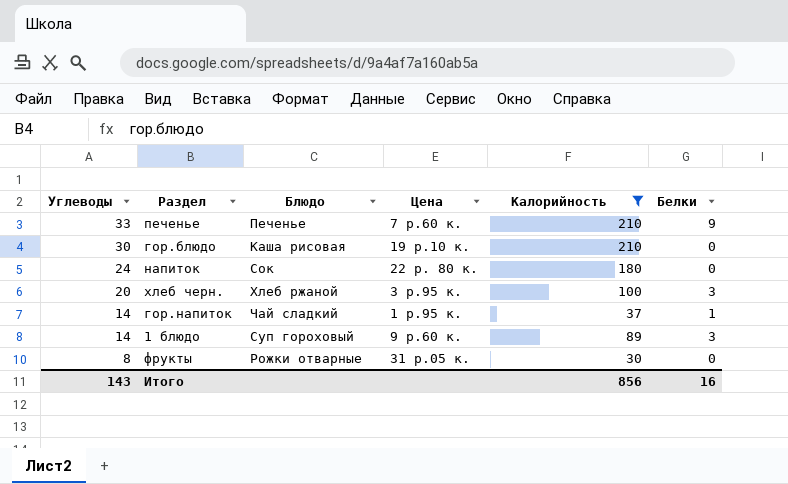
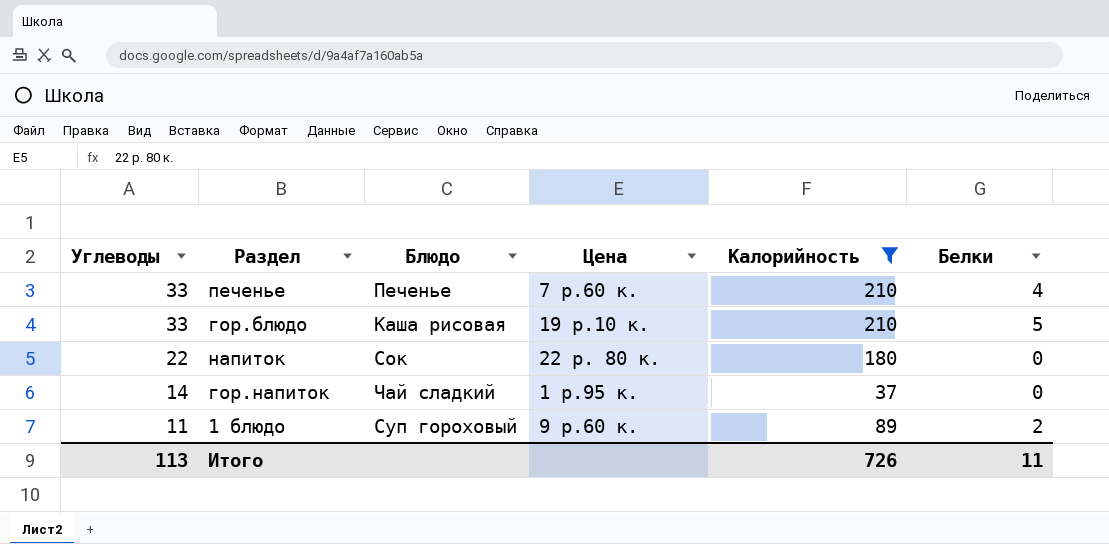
row хлеб черн.: 20 | Хлеб ржаной | 3 р.95 к. | 100 | 3 -> none
row фрукты: 8 | Рожки отварные | 31 р.05 к. | 30 | 0 -> none
печенье | Белки: 9 -> 4
гор.блюдо | Углеводы: 30 -> 33
гор.блюдо | Белки: 0 -> 5
напиток | Углеводы: 24 -> 22
гор.напиток | Белки: 1 -> 0
1 блюдо | Углеводы: 14 -> 11
1 блюдо | Белки: 3 -> 2
Итого | Углеводы: 143 -> 113
Итого | Калорийность: 856 -> 726
Итого | Белки: 16 -> 11

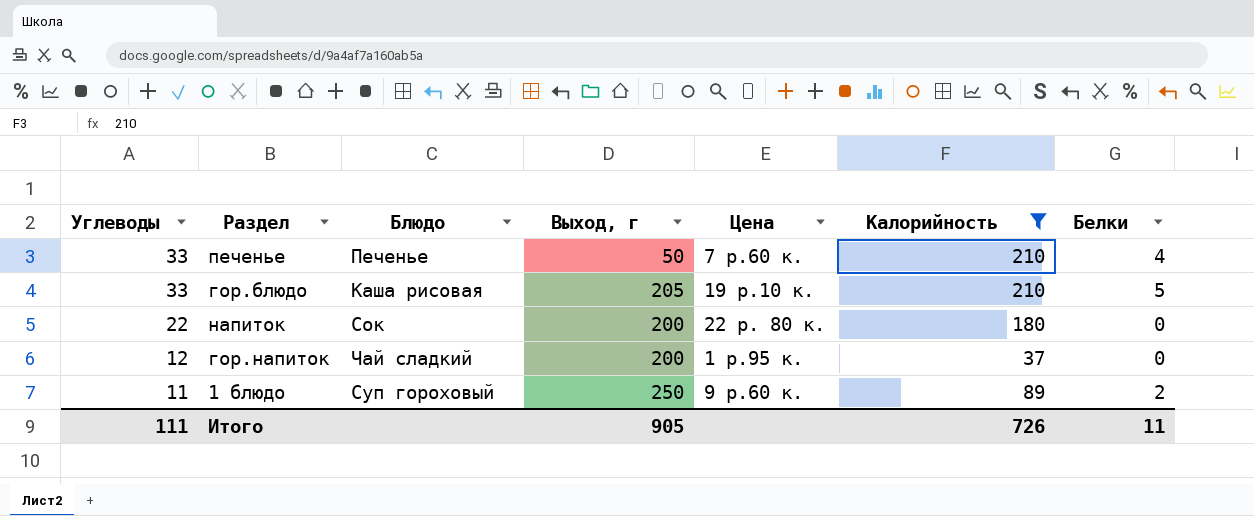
column Выход, г | position: none -> 4
гор.напиток | Углеводы: 14 -> 12
Итого | Углеводы: 113 -> 111

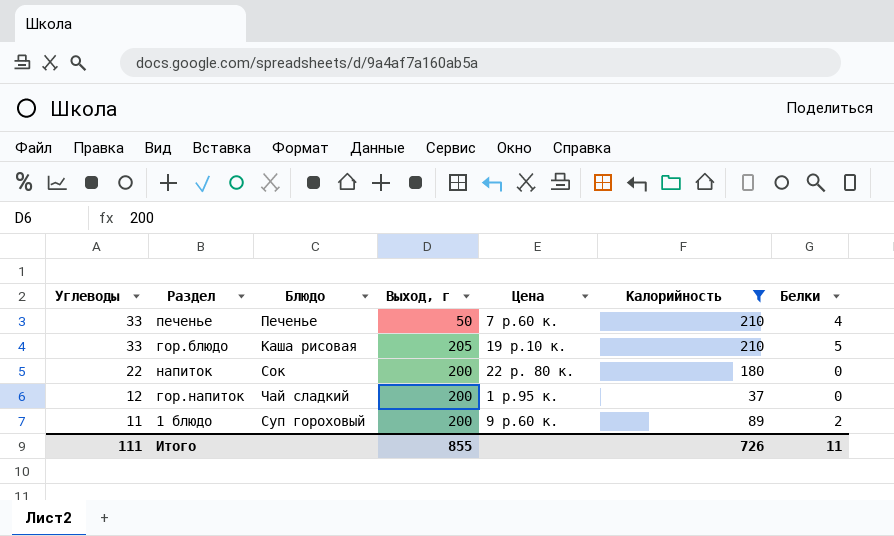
1 блюдо | Выход, г: 250 -> 200
Итого | Выход, г: 905 -> 855

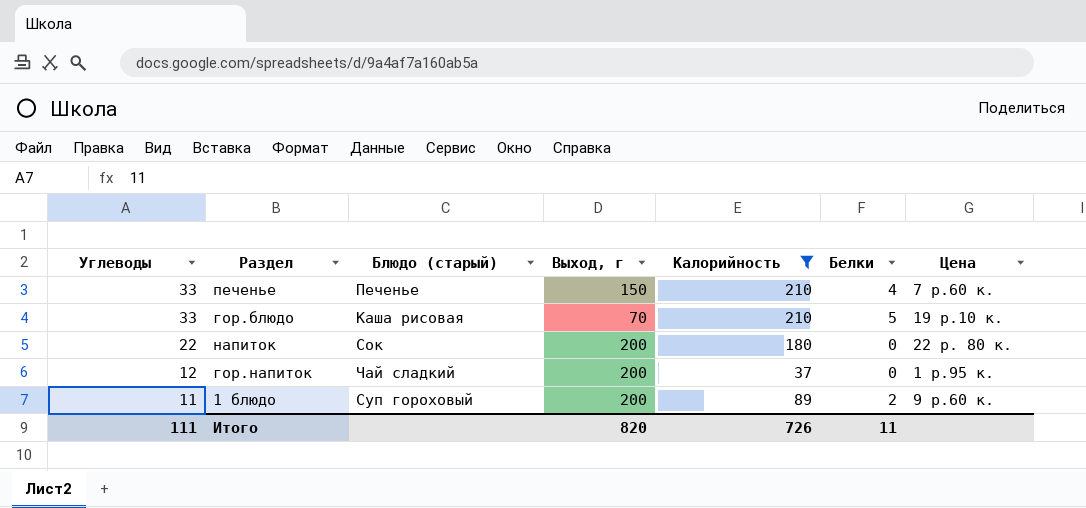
column name: Блюдо -> Блюдо (старый)
column Цена | position: 5 -> 7
печенье | Выход, г: 50 -> 150
гор.блюдо | Выход, г: 205 -> 70
Итого | Выход, г: 855 -> 820

